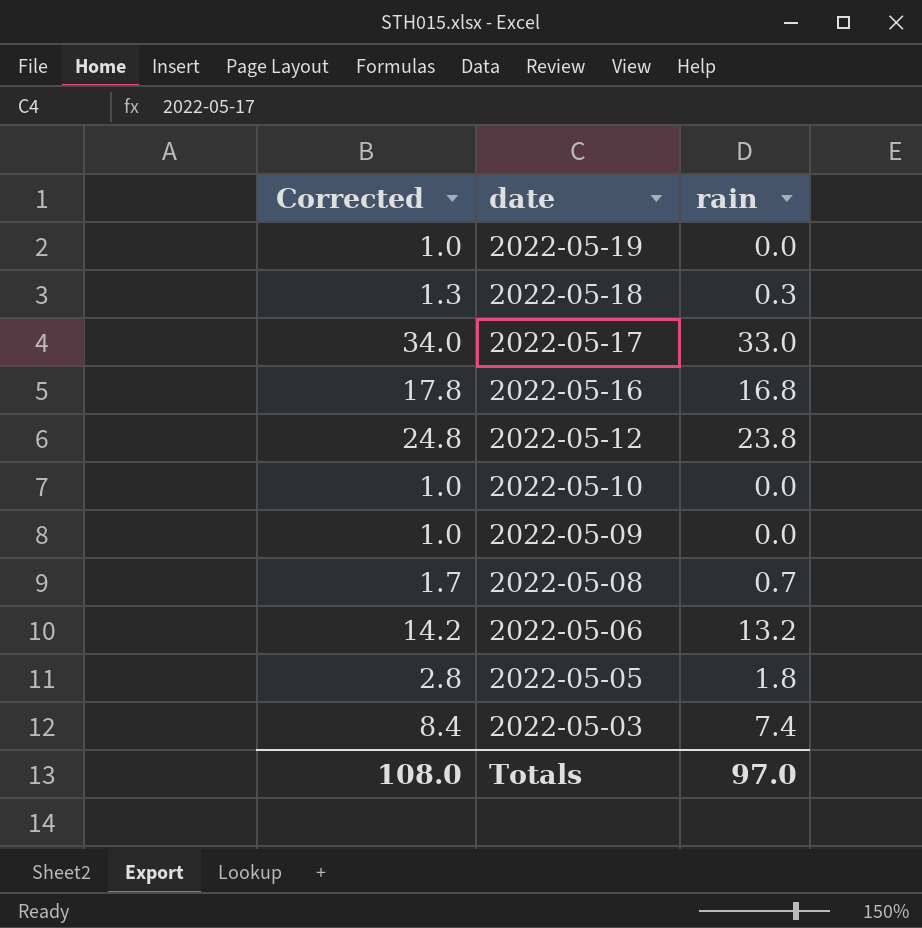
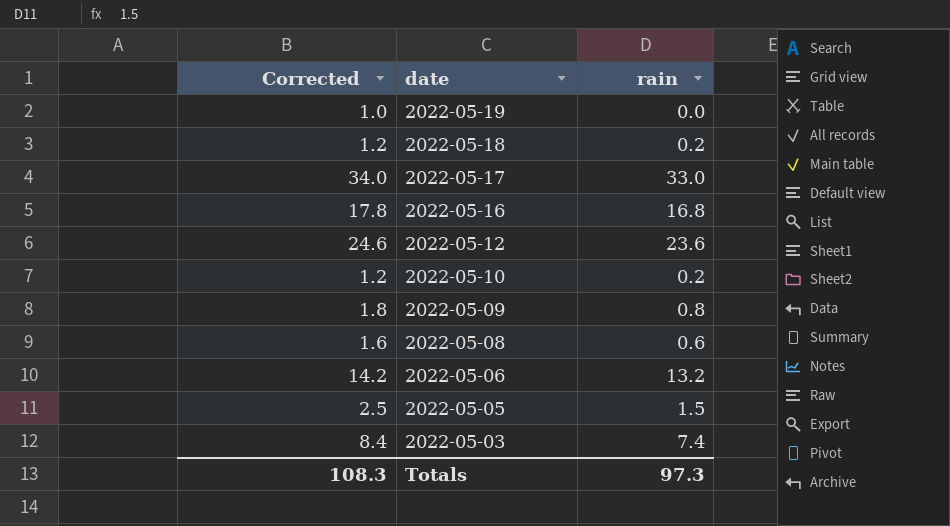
2022-05-18 | Corrected: 1.3 -> 1.2
2022-05-18 | rain: 0.3 -> 0.2
2022-05-12 | Corrected: 24.8 -> 24.6
2022-05-12 | rain: 23.8 -> 23.6
2022-05-10 | Corrected: 1.0 -> 1.2
2022-05-10 | rain: 0.0 -> 0.2
2022-05-09 | Corrected: 1.0 -> 1.8
2022-05-09 | rain: 0.0 -> 0.8
2022-05-08 | Corrected: 1.7 -> 1.6
2022-05-08 | rain: 0.7 -> 0.6
2022-05-05 | Corrected: 2.8 -> 2.5
2022-05-05 | rain: 1.8 -> 1.5
Totals | Corrected: 108.0 -> 108.3
Totals | rain: 97.0 -> 97.3

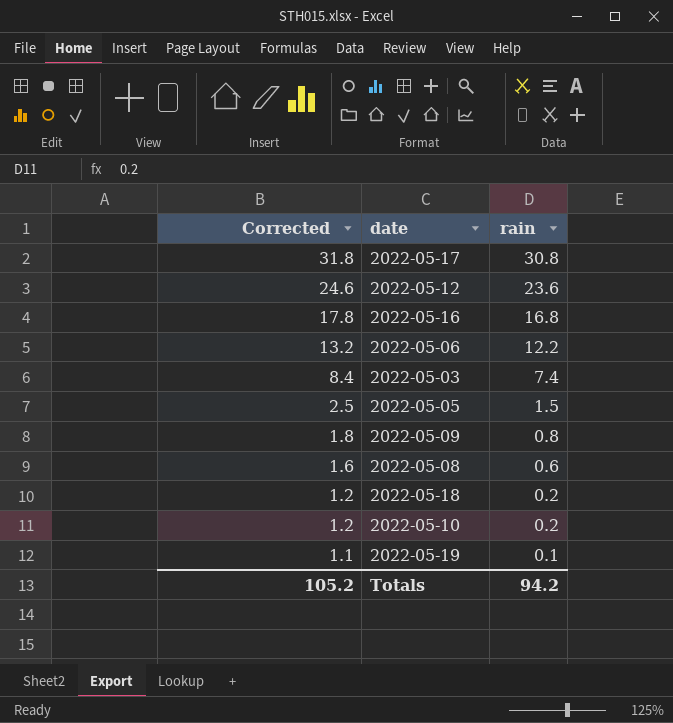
row order: date descending -> Corrected descending
2022-05-17 | Corrected: 34.0 -> 31.8
2022-05-17 | rain: 33.0 -> 30.8
2022-05-06 | Corrected: 14.2 -> 13.2
2022-05-06 | rain: 13.2 -> 12.2
2022-05-19 | Corrected: 1.0 -> 1.1
2022-05-19 | rain: 0.0 -> 0.1
Totals | Corrected: 108.3 -> 105.2
Totals | rain: 97.3 -> 94.2

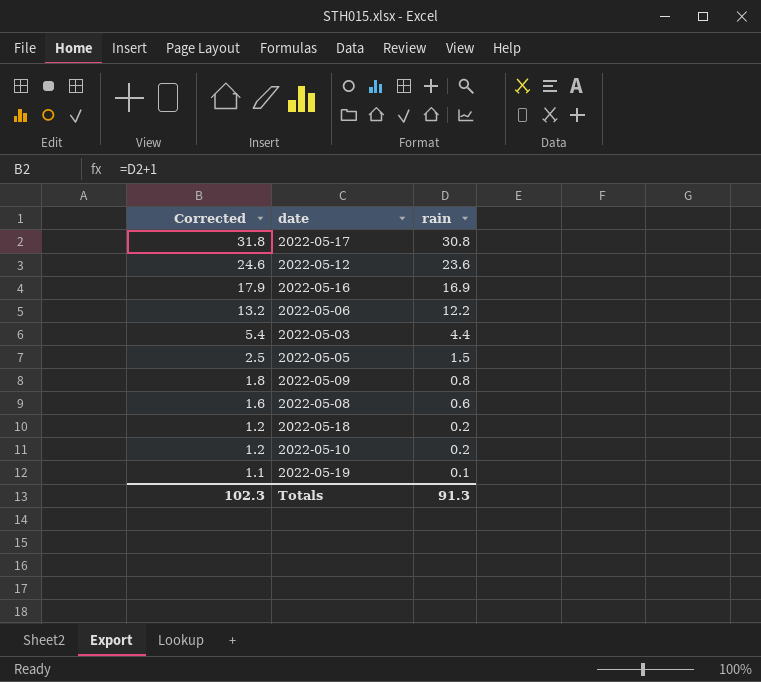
2022-05-16 | Corrected: 17.8 -> 17.9
2022-05-16 | rain: 16.8 -> 16.9
2022-05-03 | Corrected: 8.4 -> 5.4
2022-05-03 | rain: 7.4 -> 4.4
Totals | Corrected: 105.2 -> 102.3
Totals | rain: 94.2 -> 91.3

